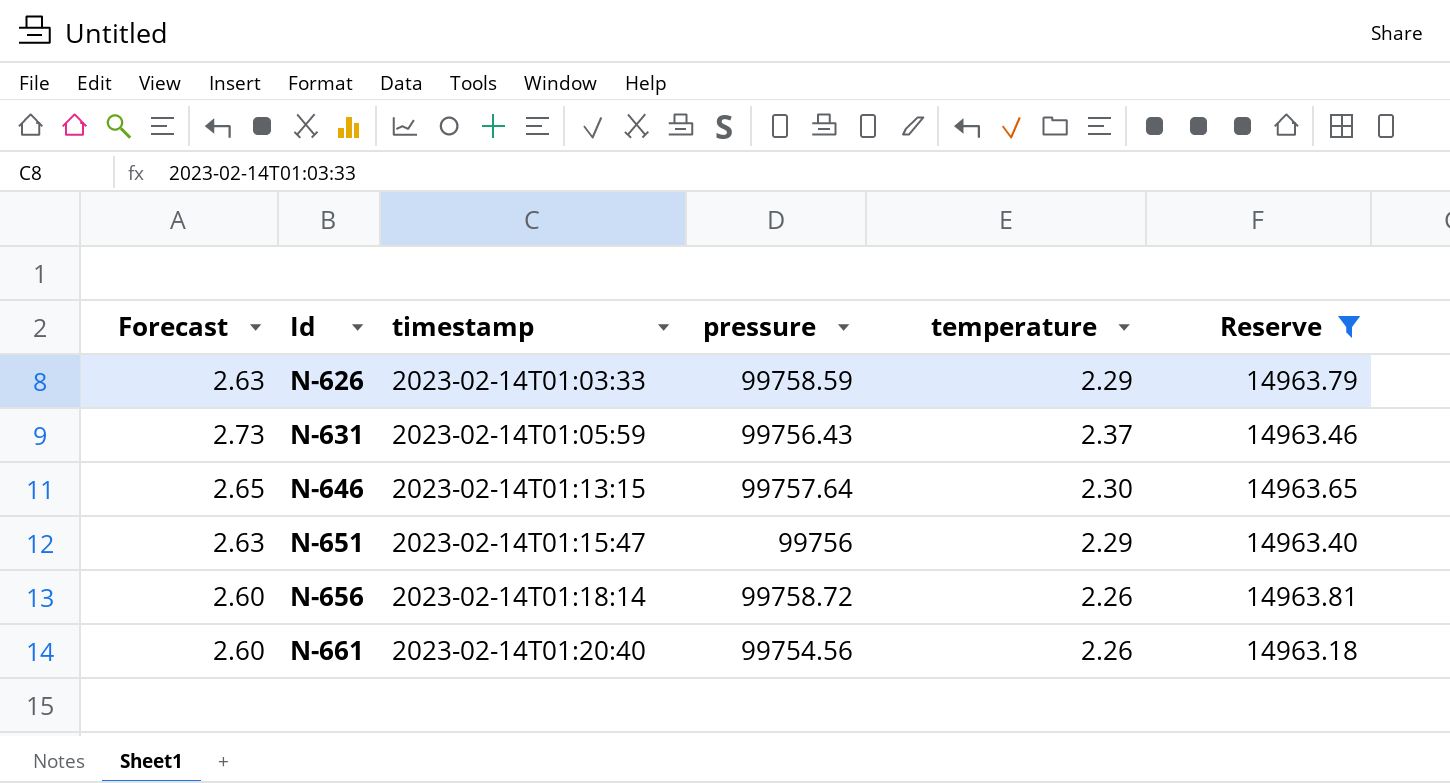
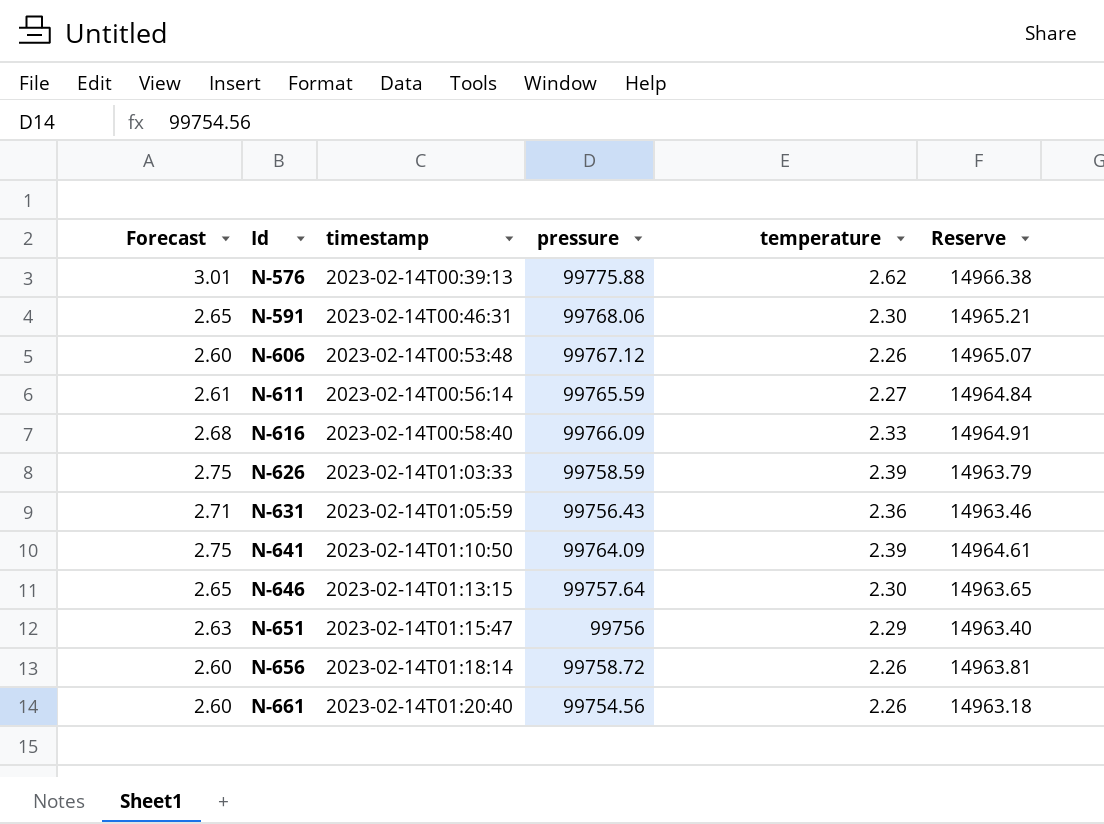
filter: Reserve <= 14963.81 -> none
N-626 | Forecast: 2.63 -> 2.75
N-626 | temperature: 2.29 -> 2.39
N-631 | Forecast: 2.73 -> 2.71
N-631 | temperature: 2.37 -> 2.36

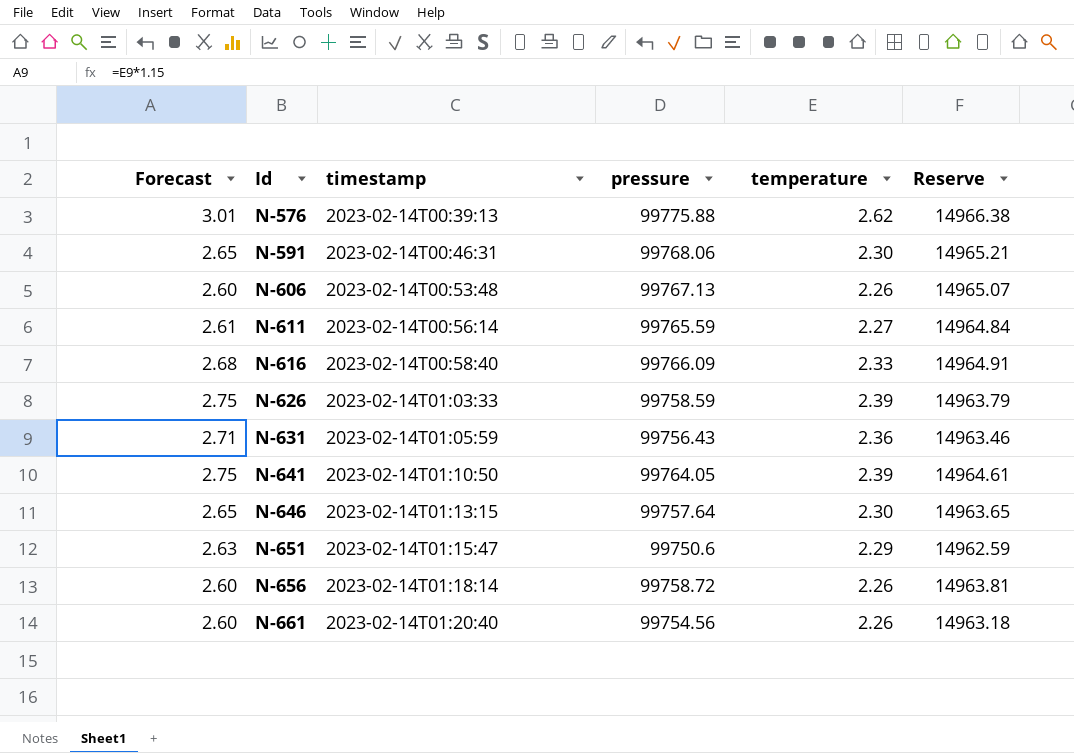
N-606 | pressure: 99767.12 -> 99767.13
N-641 | pressure: 99764.09 -> 99764.05
N-651 | pressure: 99756 -> 99750.6
N-651 | Reserve: 14963.40 -> 14962.59

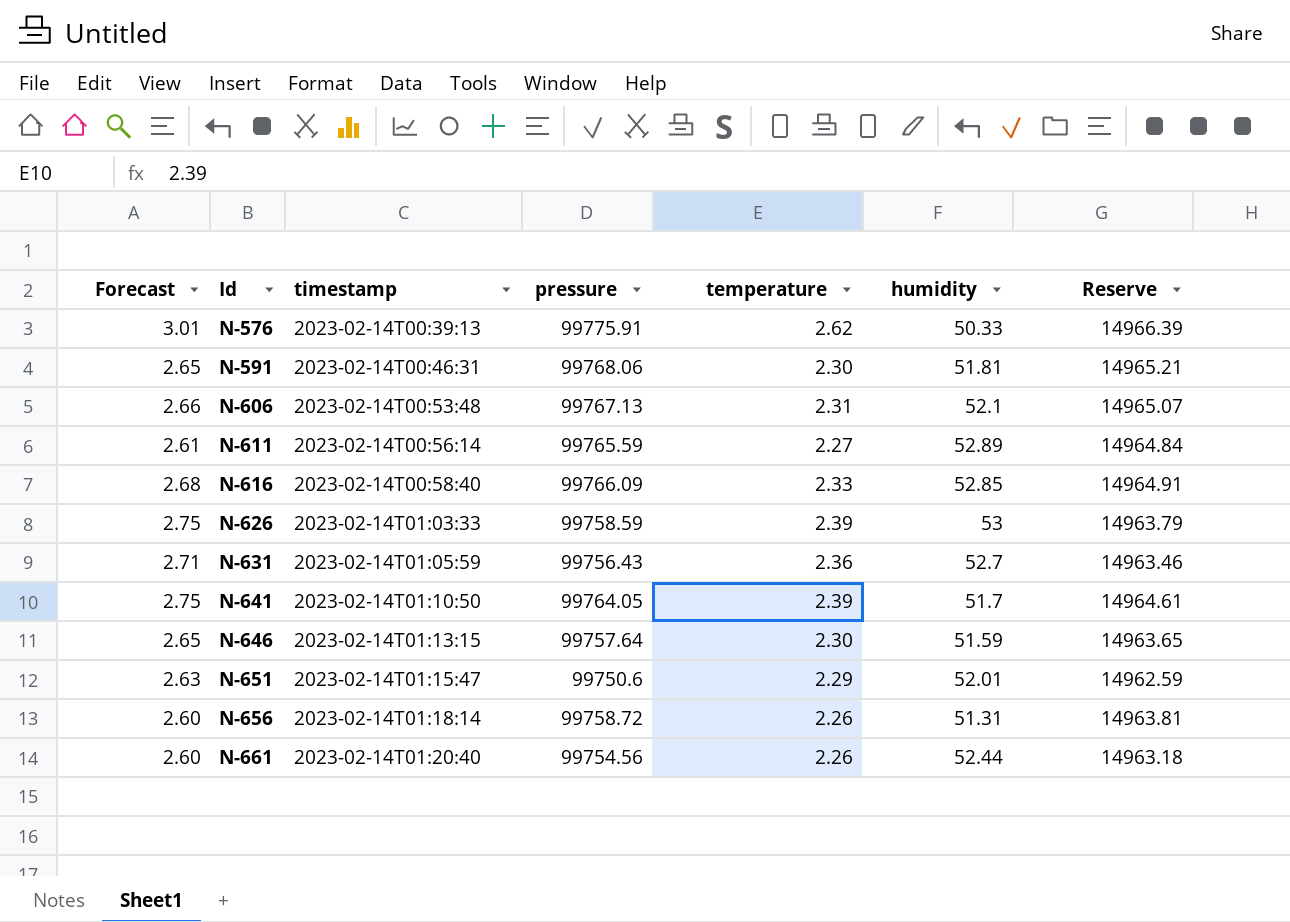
column humidity | position: none -> 6
N-576 | pressure: 99775.88 -> 99775.91
N-576 | Reserve: 14966.38 -> 14966.39
N-606 | Forecast: 2.60 -> 2.66
N-606 | temperature: 2.26 -> 2.31

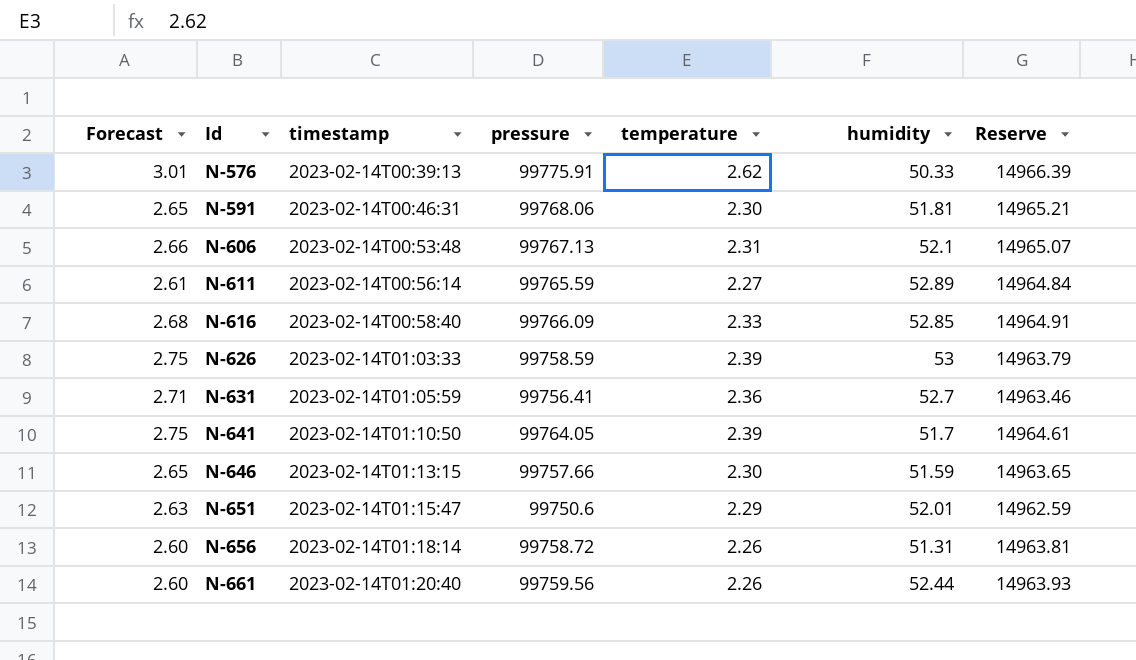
N-631 | pressure: 99756.43 -> 99756.41
N-646 | pressure: 99757.64 -> 99757.66
N-661 | pressure: 99754.56 -> 99759.56
N-661 | Reserve: 14963.18 -> 14963.93

